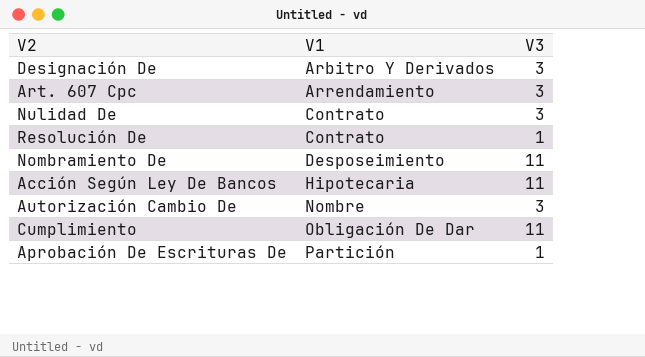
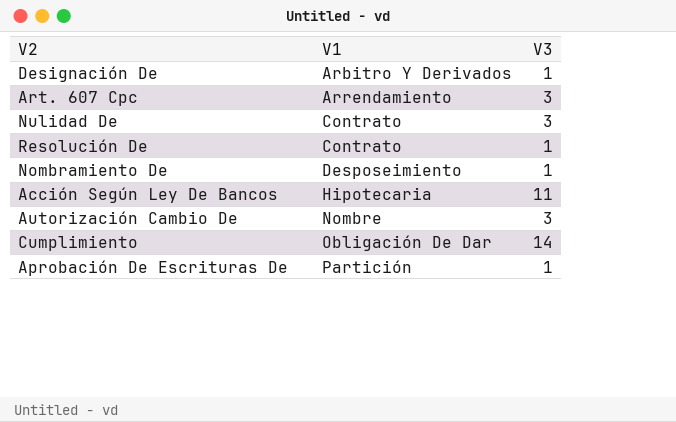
Designación De | V3: 3 -> 1
Nombramiento De | V3: 11 -> 1
Cumplimiento | V3: 11 -> 14

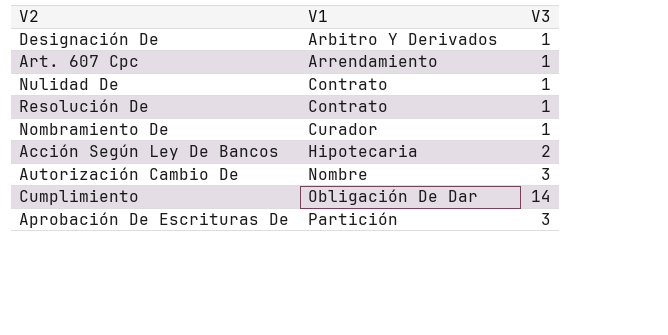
Art. 607 Cpc | V3: 3 -> 1
Nulidad De | V3: 3 -> 1
Nombramiento De | V1: Desposeimiento -> Curador
Acción Según Ley De Bancos | V3: 11 -> 2
Aprobación De Escrituras De | V3: 1 -> 3

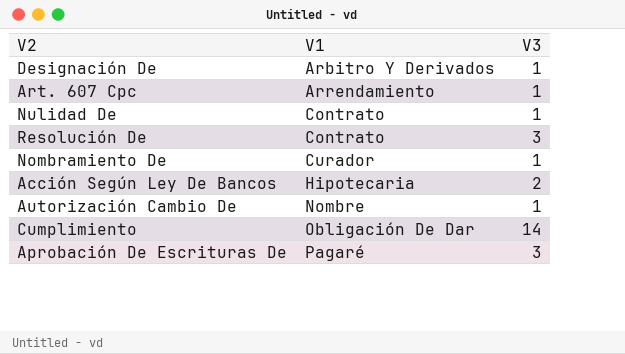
Resolución De | V3: 1 -> 3
Autorización Cambio De | V3: 3 -> 1
Aprobación De Escrituras De | V1: Partición -> Pagaré

